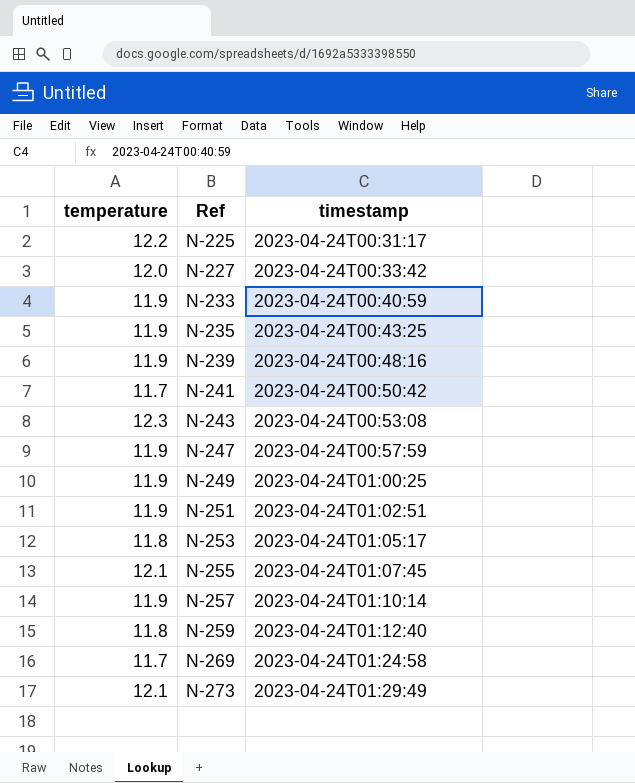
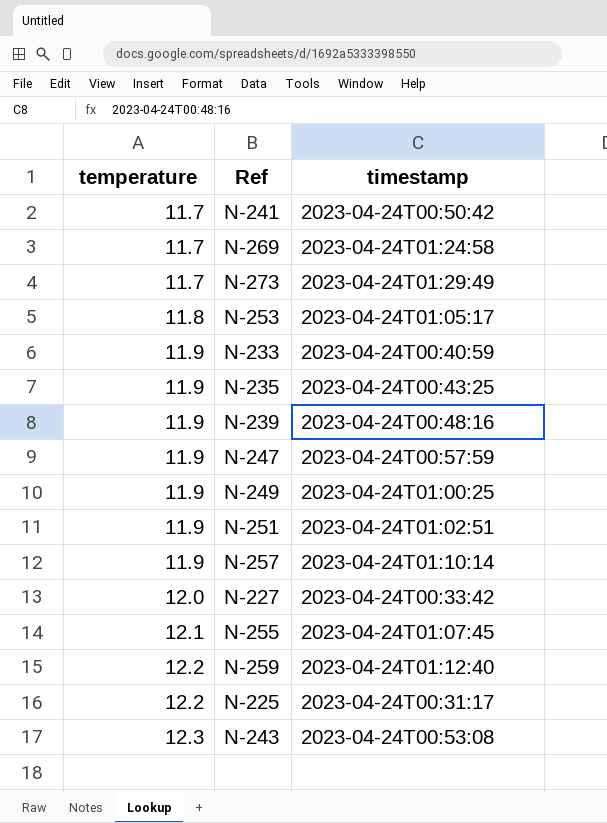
row order: Ref ascending -> temperature ascending
N-273 | temperature: 12.1 -> 11.7
N-259 | temperature: 11.8 -> 12.2

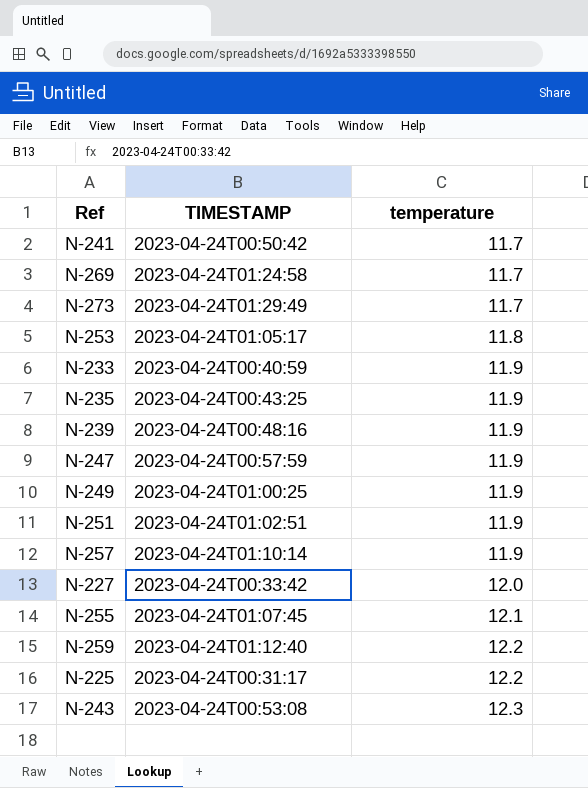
column name: timestamp -> TIMESTAMP
column temperature | position: 1 -> 3

